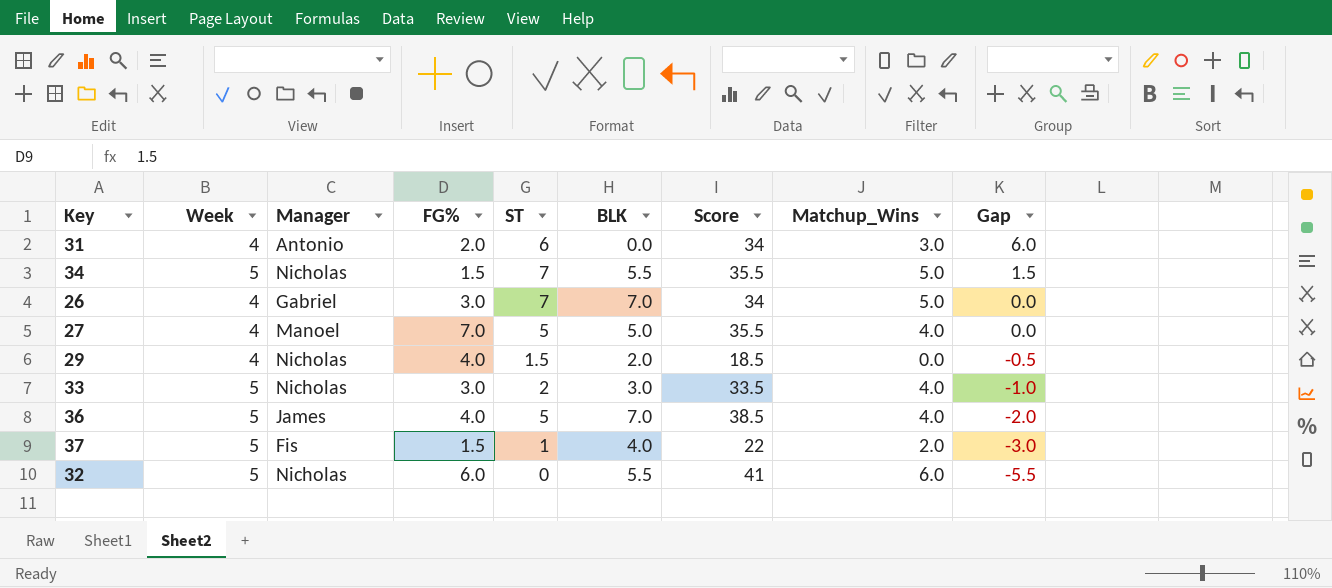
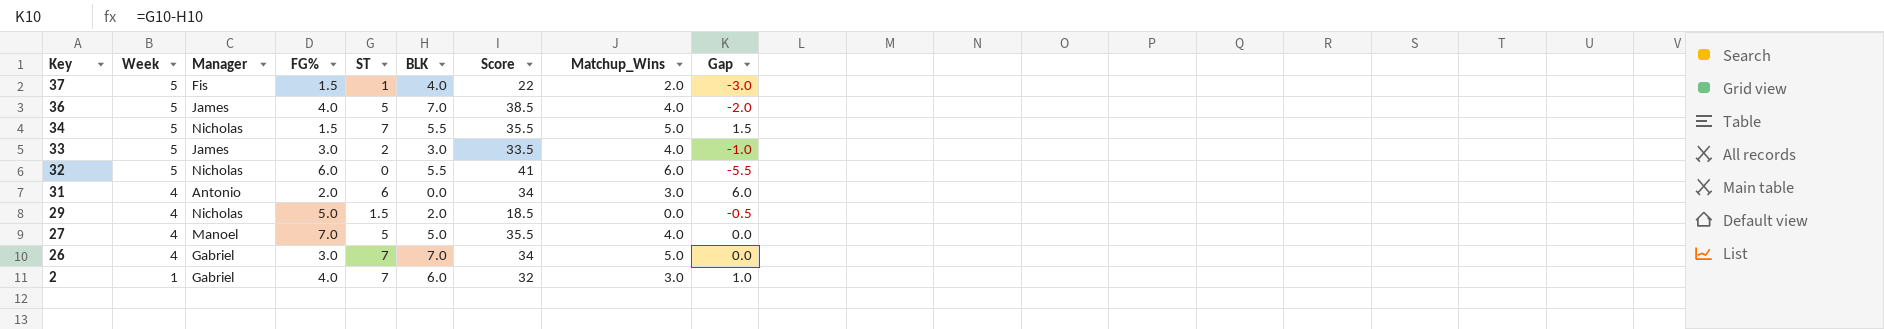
row order: Gap descending -> Key descending
33 | Manager: Nicholas -> James
29 | FG%: 4.0 -> 5.0
row 2: none -> 1 | Gabriel | 4.0 | 7 | 6.0 | 32 | 3.0 | 1.0

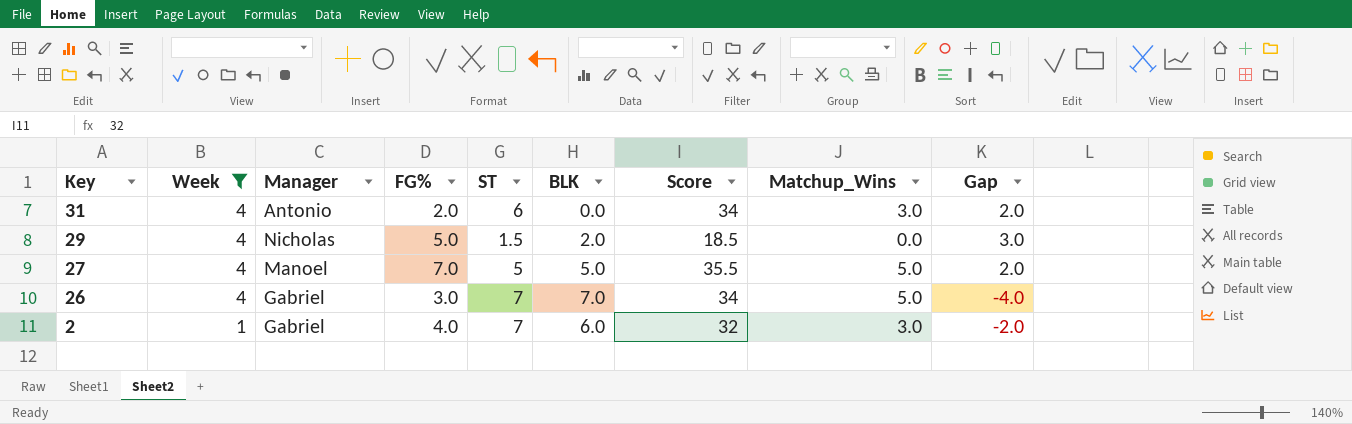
filter: none -> Week != 5
column Gap | formula: [ST] - [BLK] -> [FG%] - [BLK]
27 | Matchup_Wins: 4.0 -> 5.0

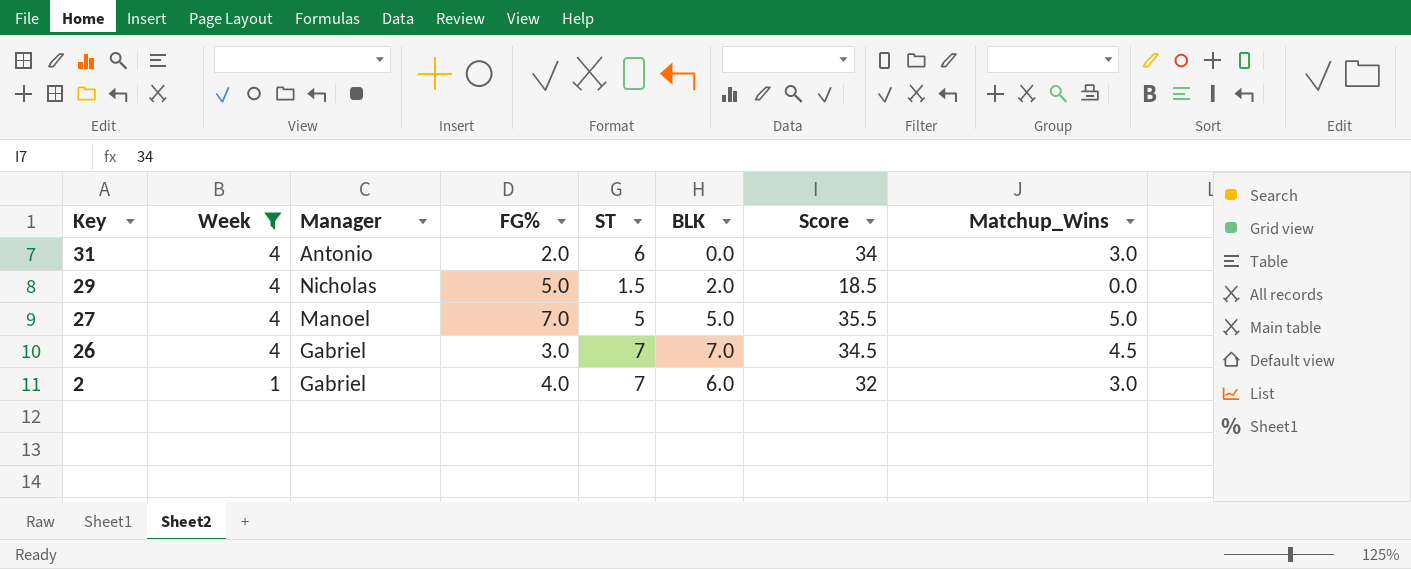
column Gap | formula: [FG%] - [BLK] -> none
26 | Score: 34 -> 34.5
26 | Matchup_Wins: 5.0 -> 4.5

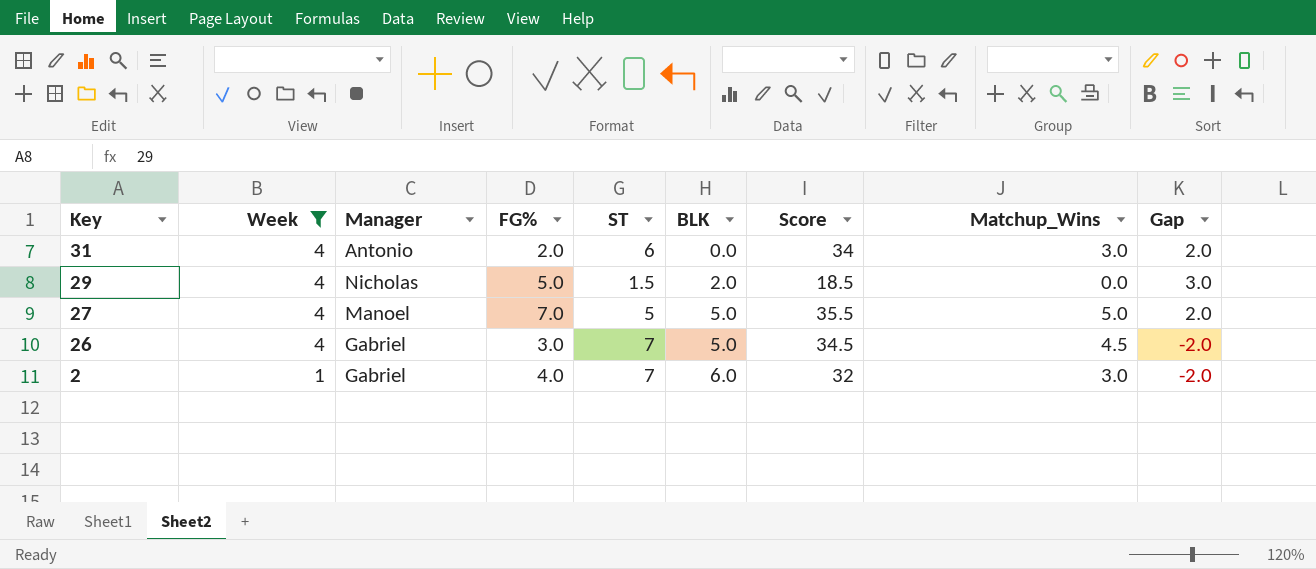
column Gap | formula: none -> [FG%] - [BLK]
26 | BLK: 7.0 -> 5.0

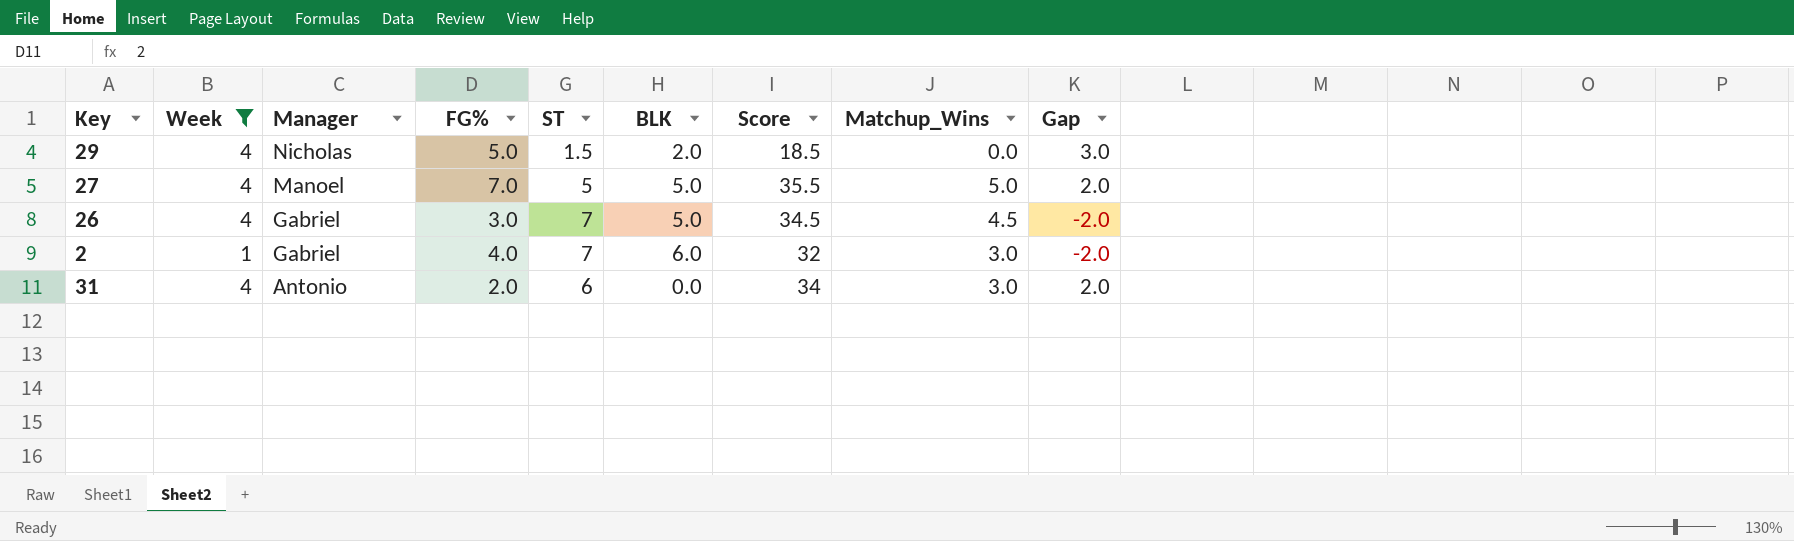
row order: Key descending -> Manager descending

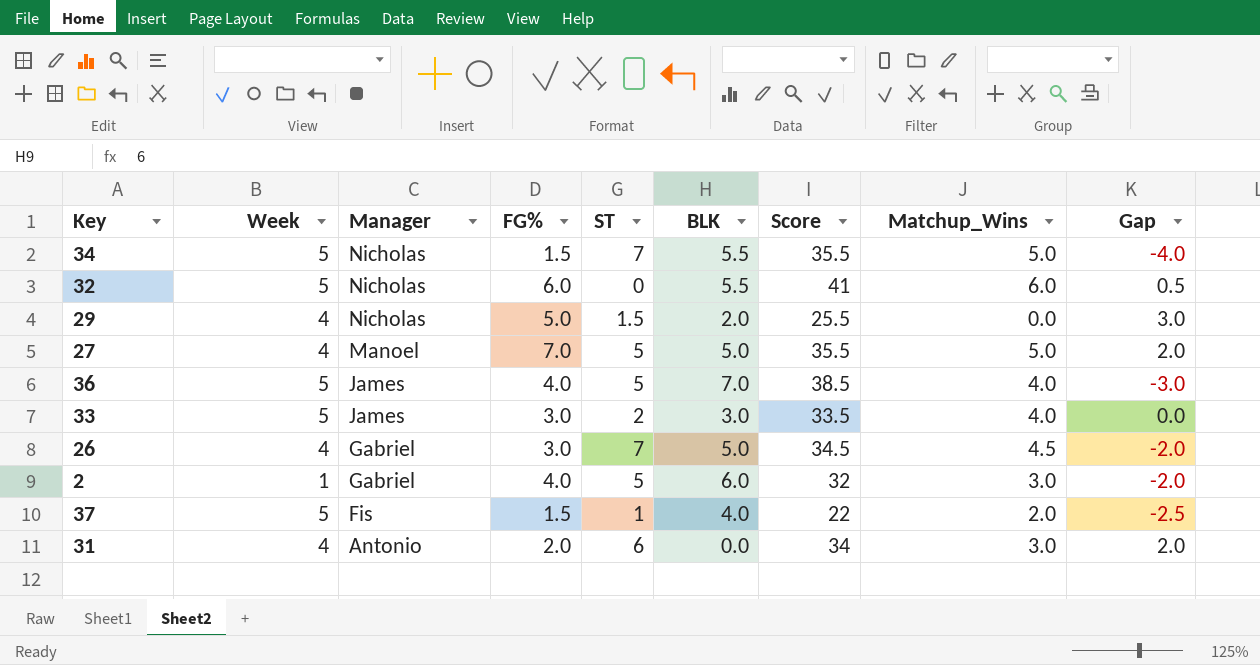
filter: Week != 5 -> none
29 | Score: 18.5 -> 25.5
2 | ST: 7 -> 5

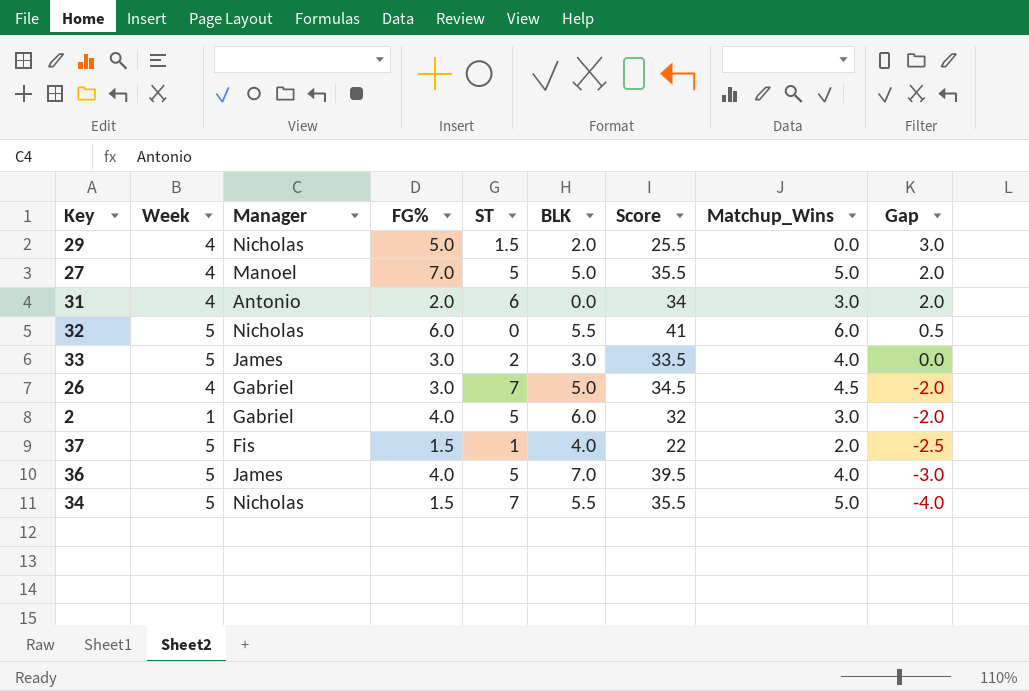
row order: Manager descending -> Gap descending
36 | Score: 38.5 -> 39.5

